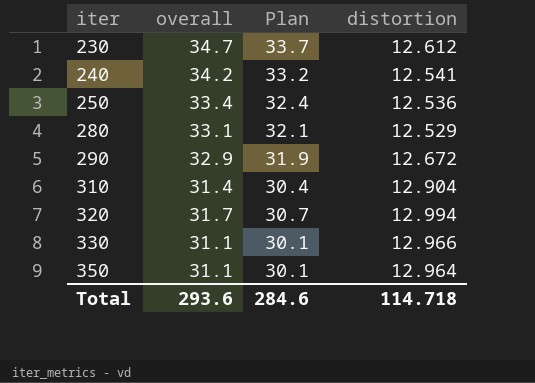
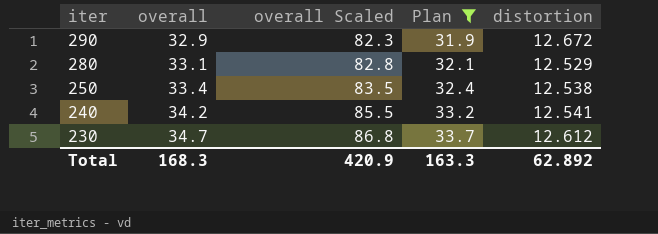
filter: none -> Plan >= 31.9
row order: iter ascending -> iter descending
column overall Scaled | formula: none -> [overall] * 2.5
250 | distortion: 12.536 -> 12.538
Total | overall: 293.6 -> 168.3
Total | Plan: 284.6 -> 163.3
Total | distortion: 114.718 -> 62.892

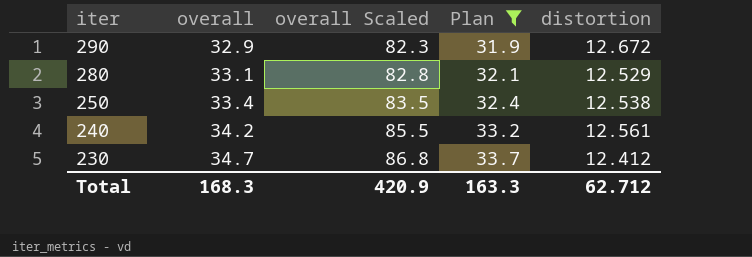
240 | distortion: 12.541 -> 12.561
230 | distortion: 12.612 -> 12.412
Total | distortion: 62.892 -> 62.712

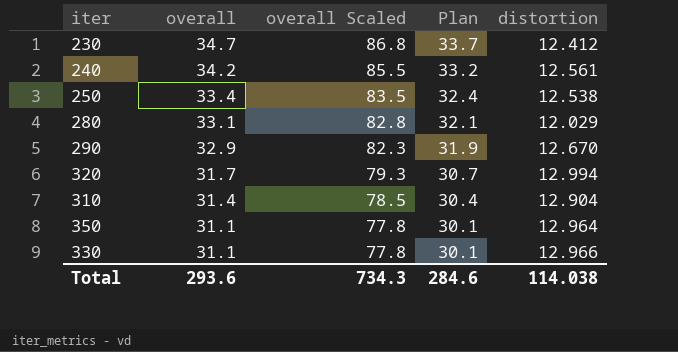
filter: Plan >= 31.9 -> none
row order: iter descending -> overall descending
280 | distortion: 12.529 -> 12.029
290 | distortion: 12.672 -> 12.670
Total | overall: 168.3 -> 293.6
Total | overall Scaled: 420.9 -> 734.3
Total | Plan: 163.3 -> 284.6
Total | distortion: 62.712 -> 114.038

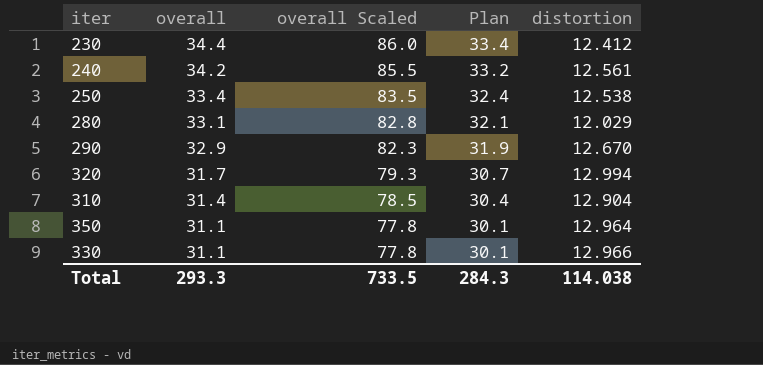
230 | overall: 34.7 -> 34.4
230 | overall Scaled: 86.8 -> 86.0
230 | Plan: 33.7 -> 33.4
Total | overall: 293.6 -> 293.3
Total | overall Scaled: 734.3 -> 733.5
Total | Plan: 284.6 -> 284.3

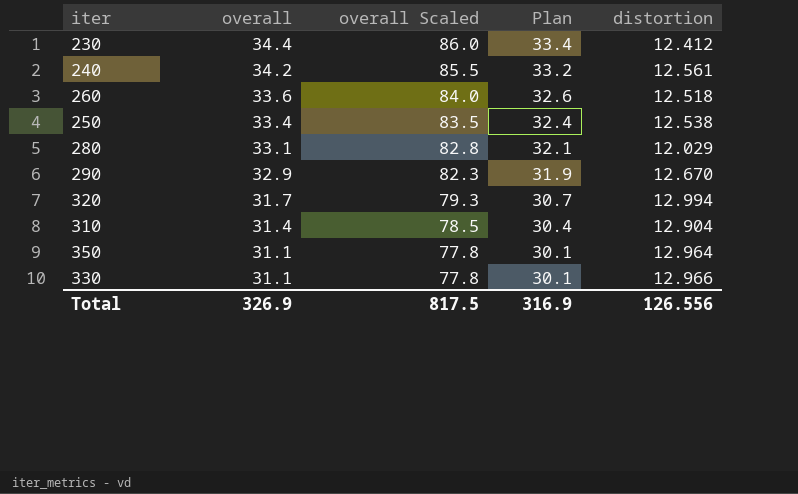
row 260: none -> 33.6 | 84.0 | 32.6 | 12.518
Total | overall: 293.3 -> 326.9
Total | overall Scaled: 733.5 -> 817.5
Total | Plan: 284.3 -> 316.9
Total | distortion: 114.038 -> 126.556

